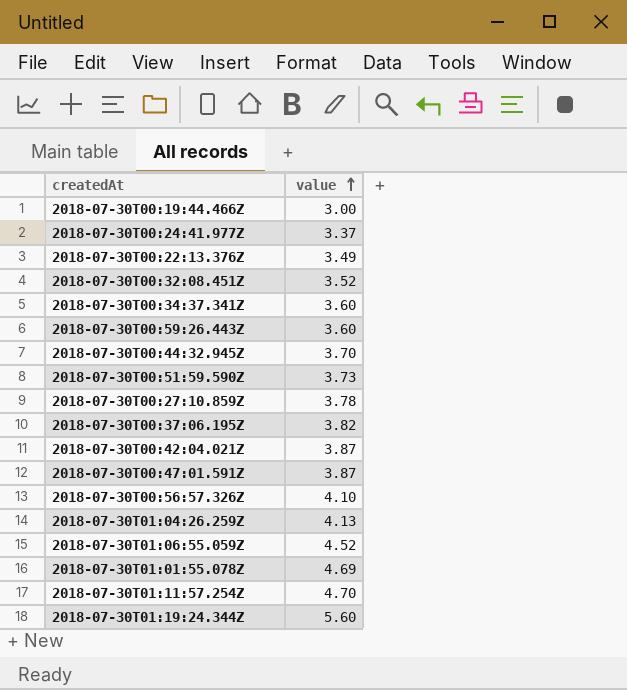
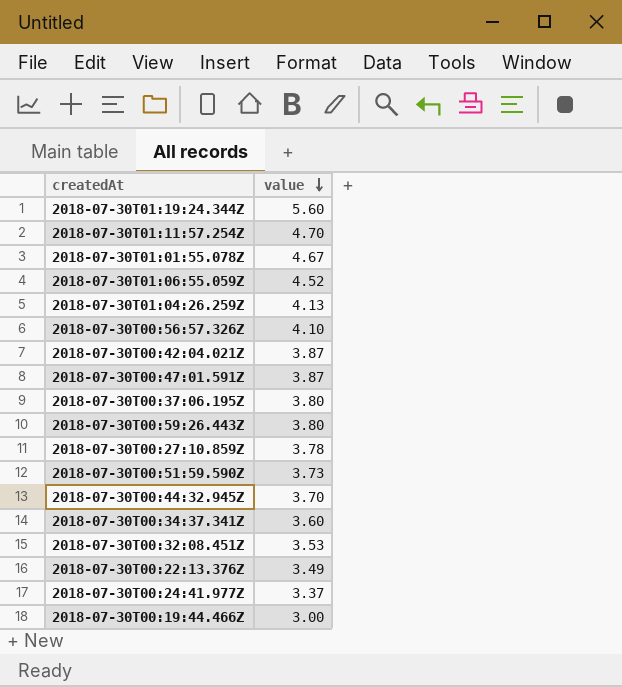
row order: value ascending -> value descending
2018-07-30T01:01:55.078Z | value: 4.69 -> 4.67
2018-07-30T00:37:06.195Z | value: 3.82 -> 3.80
2018-07-30T00:59:26.443Z | value: 3.60 -> 3.80
2018-07-30T00:32:08.451Z | value: 3.52 -> 3.53

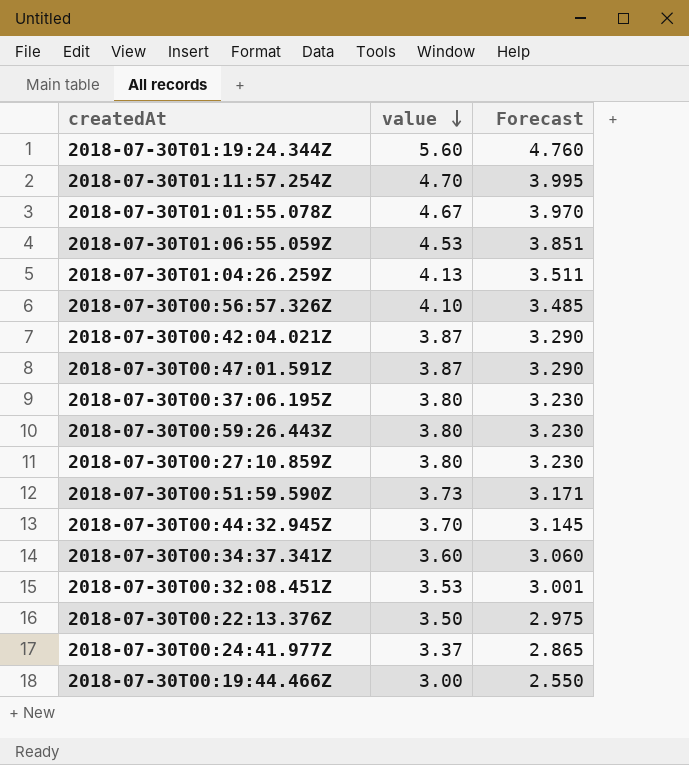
column Forecast | formula: none -> [value] * 0.85
2018-07-30T01:06:55.059Z | value: 4.52 -> 4.53
2018-07-30T00:27:10.859Z | value: 3.78 -> 3.80
2018-07-30T00:22:13.376Z | value: 3.49 -> 3.50

